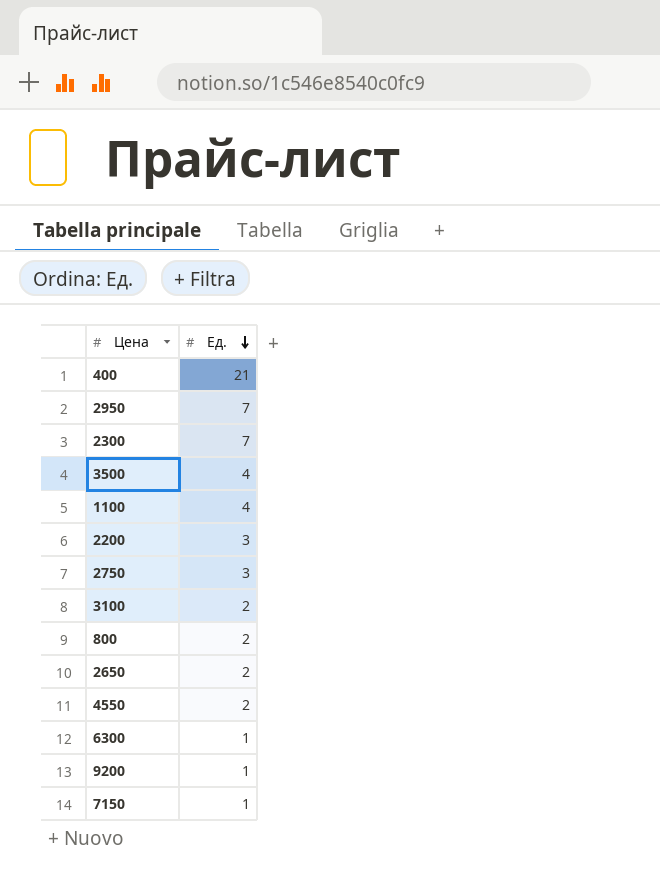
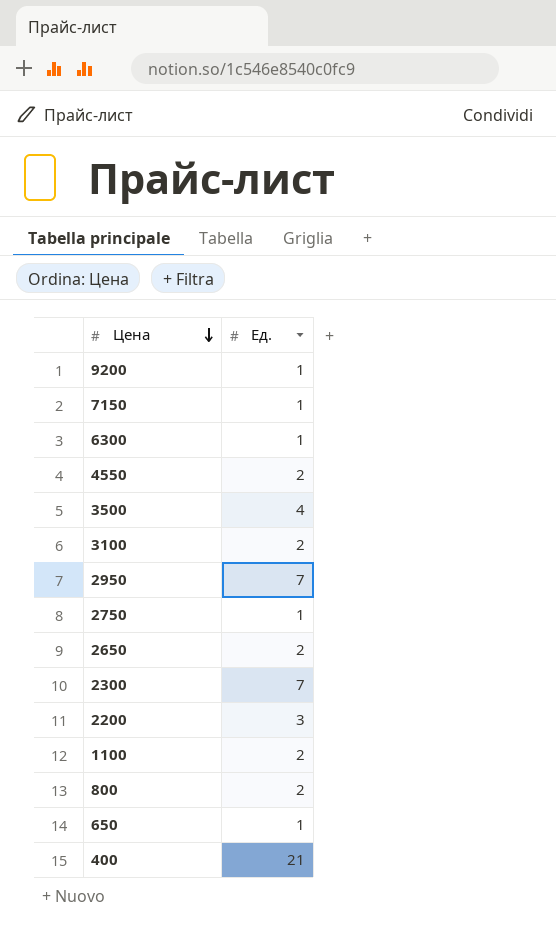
row order: Ед. descending -> Цена descending
2750 | Ед.: 3 -> 1
1100 | Ед.: 4 -> 2
row 650: none -> 1

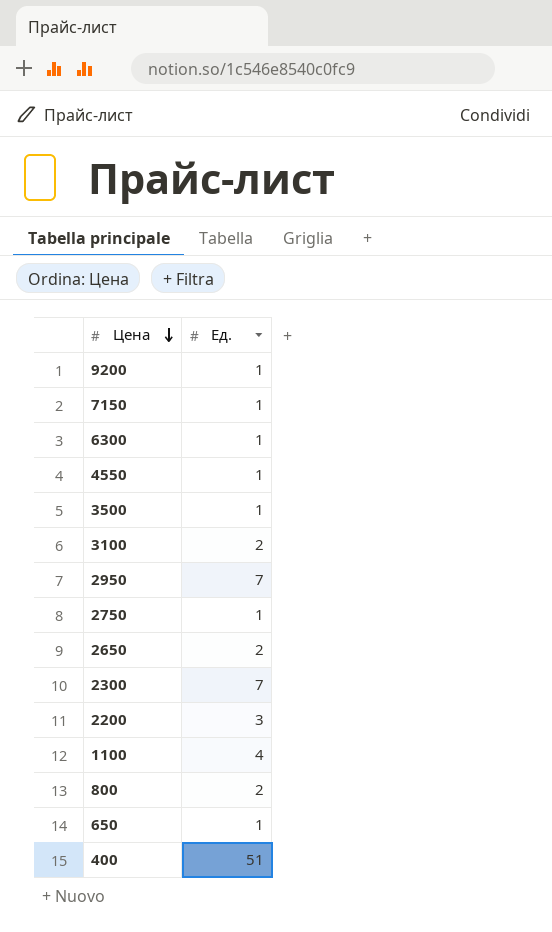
4550 | Ед.: 2 -> 1
3500 | Ед.: 4 -> 1
1100 | Ед.: 2 -> 4
400 | Ед.: 21 -> 51

